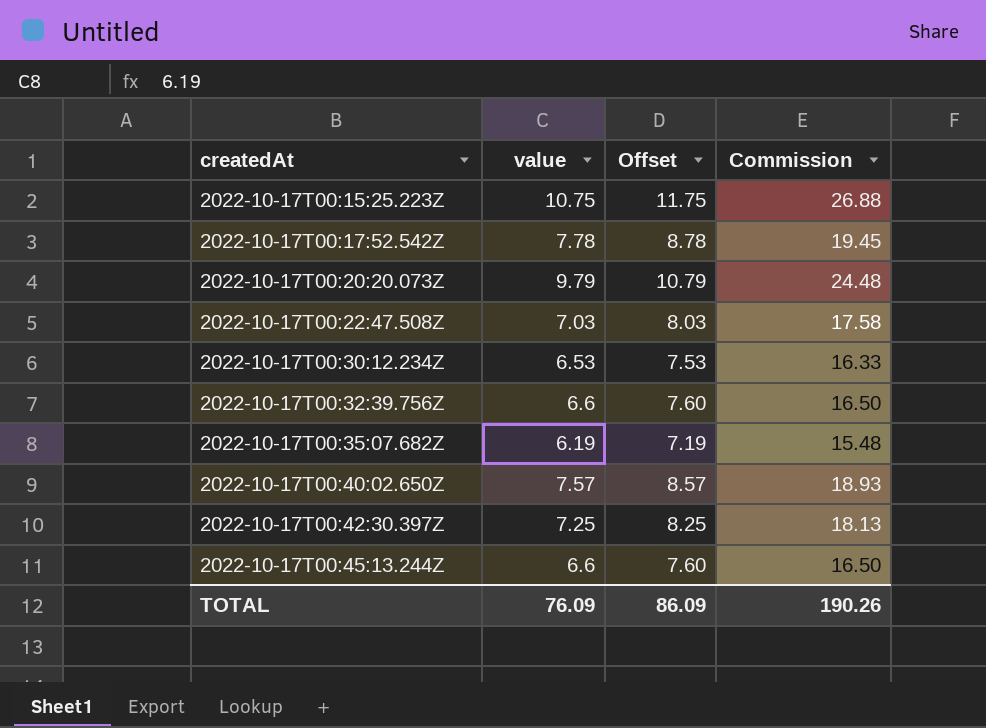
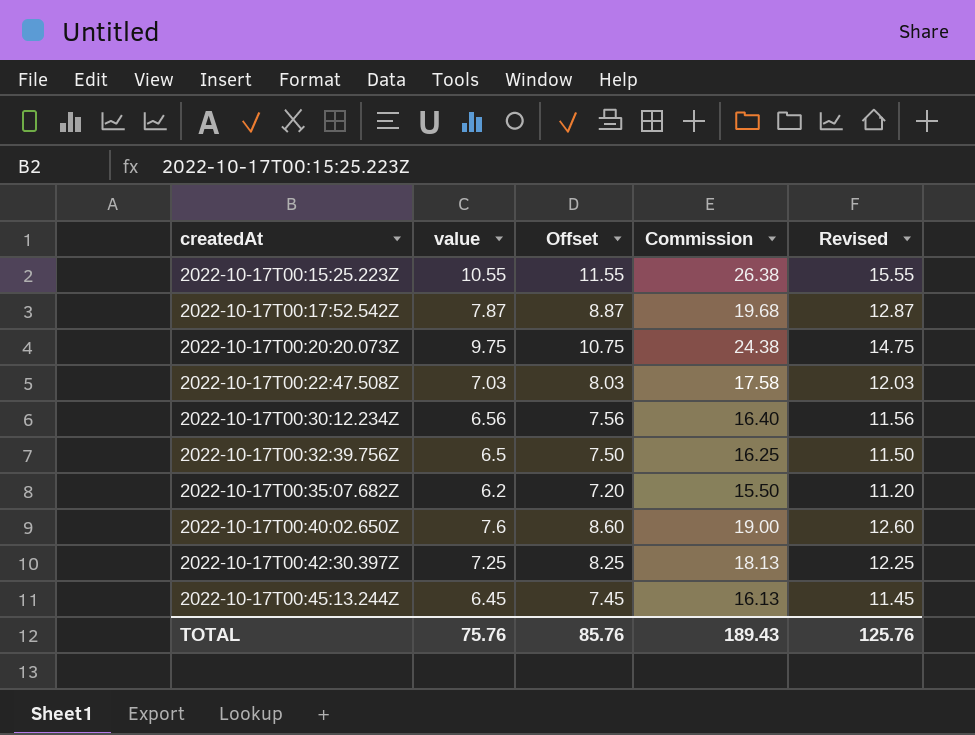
column Revised | formula: none -> [value] + 5
2022-10-17T00:15:25.223Z | value: 10.75 -> 10.55
2022-10-17T00:15:25.223Z | Offset: 11.75 -> 11.55
2022-10-17T00:15:25.223Z | Commission: 26.88 -> 26.38
2022-10-17T00:17:52.542Z | value: 7.78 -> 7.87
2022-10-17T00:17:52.542Z | Offset: 8.78 -> 8.87
2022-10-17T00:17:52.542Z | Commission: 19.45 -> 19.68
2022-10-17T00:20:20.073Z | value: 9.79 -> 9.75
2022-10-17T00:20:20.073Z | Offset: 10.79 -> 10.75
2022-10-17T00:20:20.073Z | Commission: 24.48 -> 24.38
2022-10-17T00:30:12.234Z | value: 6.53 -> 6.56
2022-10-17T00:30:12.234Z | Offset: 7.53 -> 7.56
2022-10-17T00:30:12.234Z | Commission: 16.33 -> 16.40
2022-10-17T00:32:39.756Z | value: 6.6 -> 6.5
2022-10-17T00:32:39.756Z | Offset: 7.60 -> 7.50
2022-10-17T00:32:39.756Z | Commission: 16.50 -> 16.25
2022-10-17T00:35:07.682Z | value: 6.19 -> 6.2
2022-10-17T00:35:07.682Z | Offset: 7.19 -> 7.20
2022-10-17T00:35:07.682Z | Commission: 15.48 -> 15.50
2022-10-17T00:40:02.650Z | value: 7.57 -> 7.6
2022-10-17T00:40:02.650Z | Offset: 8.57 -> 8.60
2022-10-17T00:40:02.650Z | Commission: 18.93 -> 19.00
2022-10-17T00:45:13.244Z | value: 6.6 -> 6.45
2022-10-17T00:45:13.244Z | Offset: 7.60 -> 7.45
2022-10-17T00:45:13.244Z | Commission: 16.50 -> 16.13
TOTAL | value: 76.09 -> 75.76
TOTAL | Offset: 86.09 -> 85.76
TOTAL | Commission: 190.26 -> 189.43

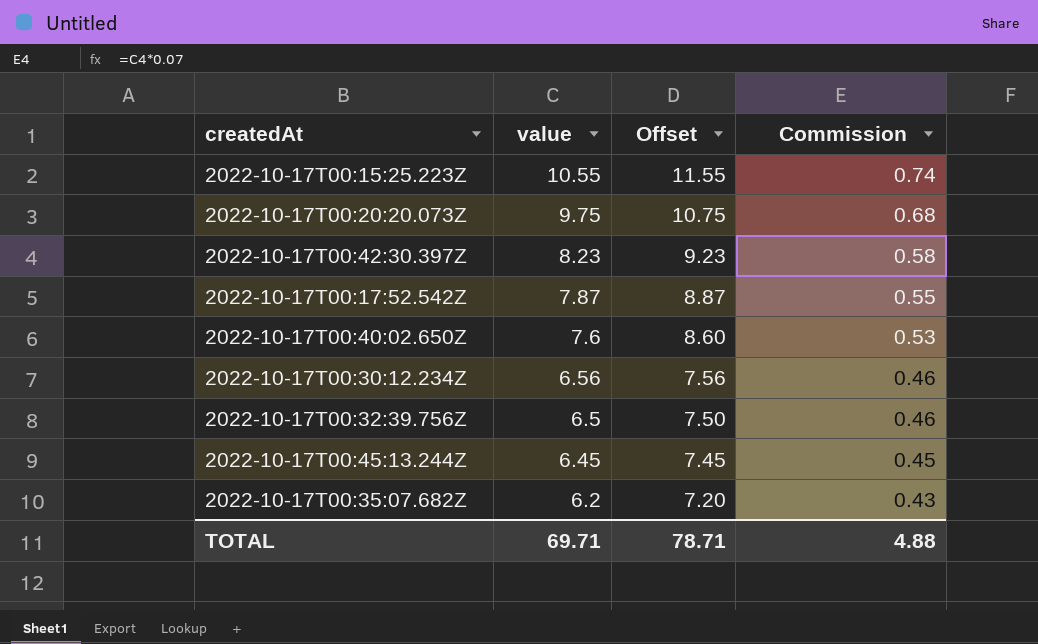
row order: createdAt ascending -> value descending
column Revised | formula: [value] + 5 -> none
column Commission | formula: [value] * 2.5 -> [value] * 0.07
row 2022-10-17T00:22:47.508Z: 7.03 | 8.03 | 17.58 | 12.03 -> none
2022-10-17T00:42:30.397Z | value: 7.25 -> 8.23
2022-10-17T00:42:30.397Z | Offset: 8.25 -> 9.23
TOTAL | value: 75.76 -> 69.71
TOTAL | Offset: 85.76 -> 78.71
TOTAL | Commission: 189.43 -> 4.88

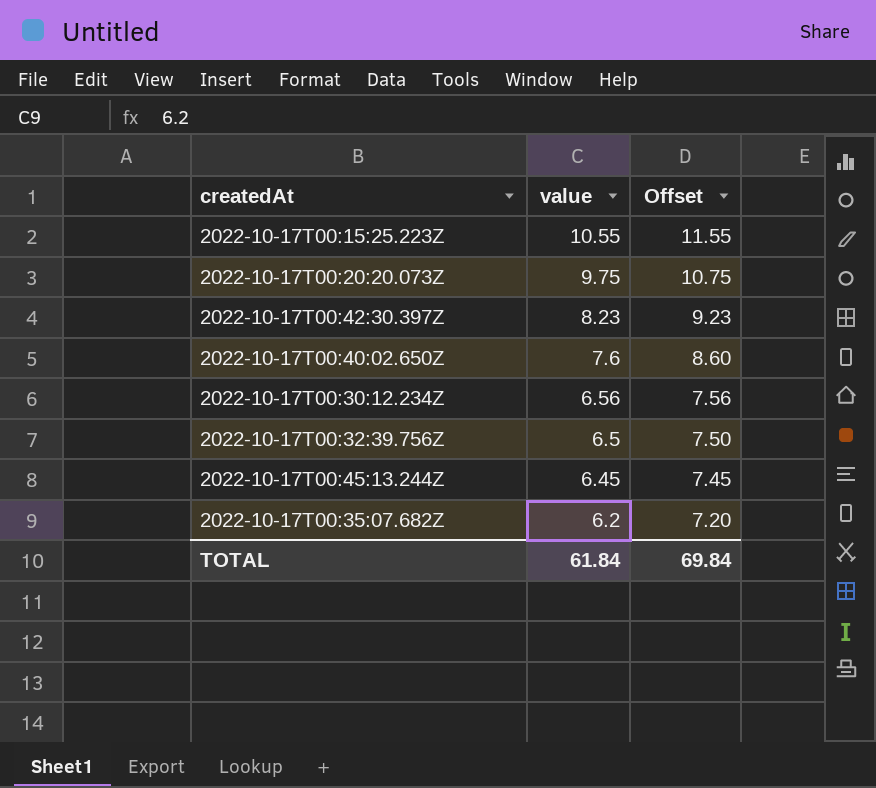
column Commission | formula: [value] * 0.07 -> none
row 2022-10-17T00:17:52.542Z: 7.87 | 8.87 | 0.55 -> none
TOTAL | value: 69.71 -> 61.84
TOTAL | Offset: 78.71 -> 69.84

